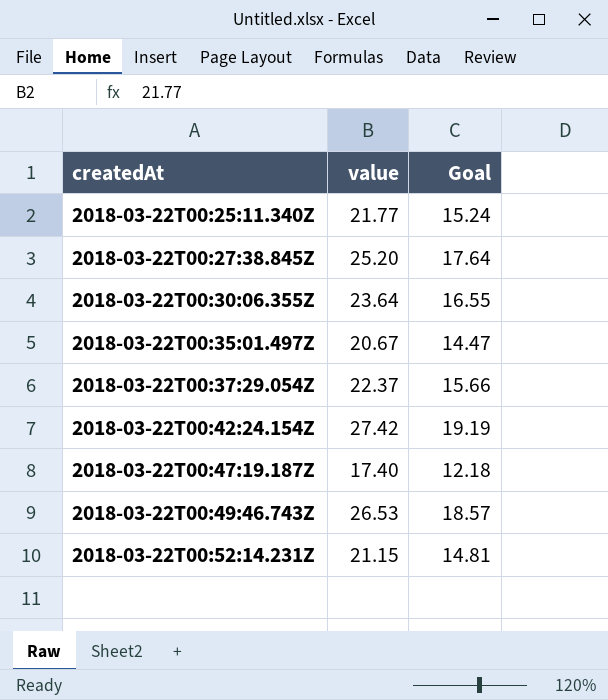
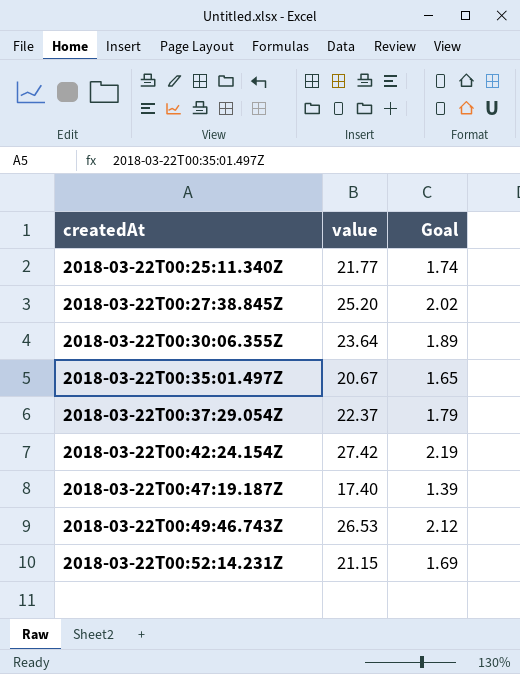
column Goal | formula: [value] * 0.7 -> [value] * 0.08

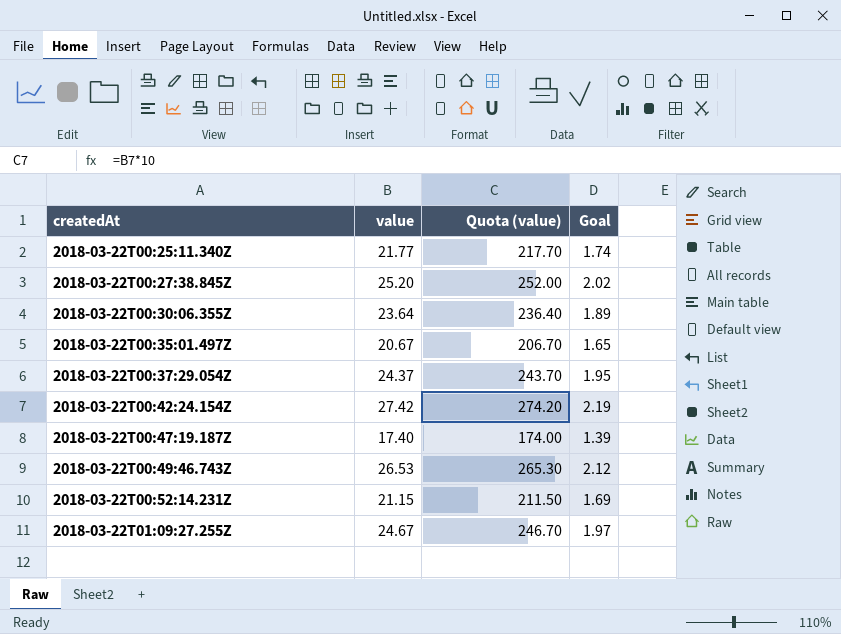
column Quota (value) | formula: none -> [value] * 10
2018-03-22T00:37:29.054Z | value: 22.37 -> 24.37
2018-03-22T00:37:29.054Z | Goal: 1.79 -> 1.95
row 2018-03-22T01:09:27.255Z: none -> 24.67 | 246.70 | 1.97

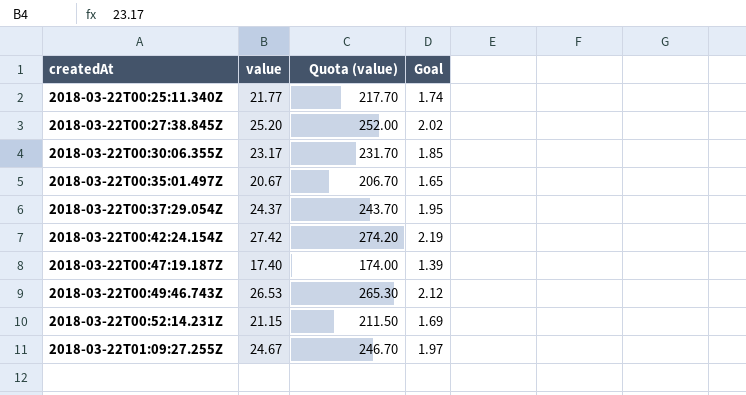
2018-03-22T00:30:06.355Z | value: 23.64 -> 23.17
2018-03-22T00:30:06.355Z | Quota (value): 236.40 -> 231.70
2018-03-22T00:30:06.355Z | Goal: 1.89 -> 1.85

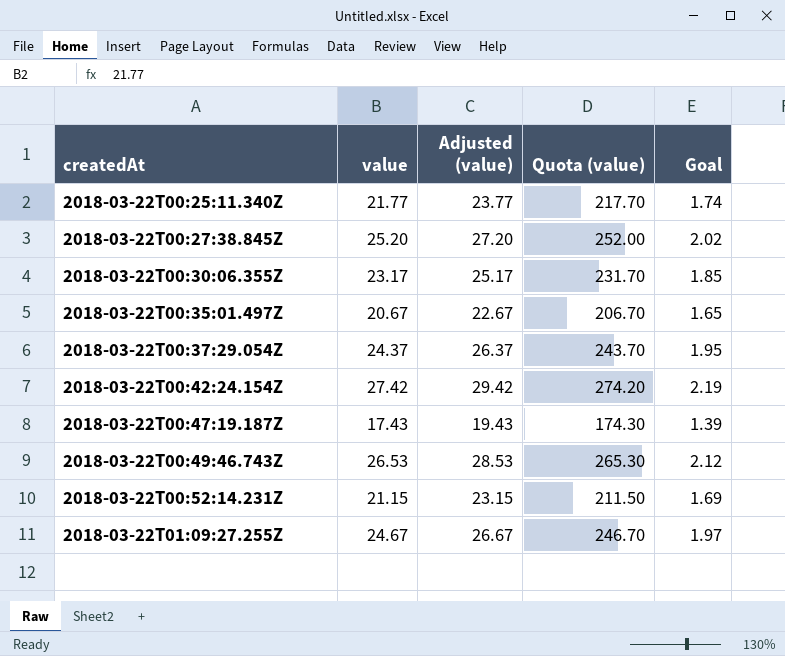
column Adjusted (value) | formula: none -> [value] + 2
2018-03-22T00:47:19.187Z | value: 17.40 -> 17.43
2018-03-22T00:47:19.187Z | Quota (value): 174.00 -> 174.30

